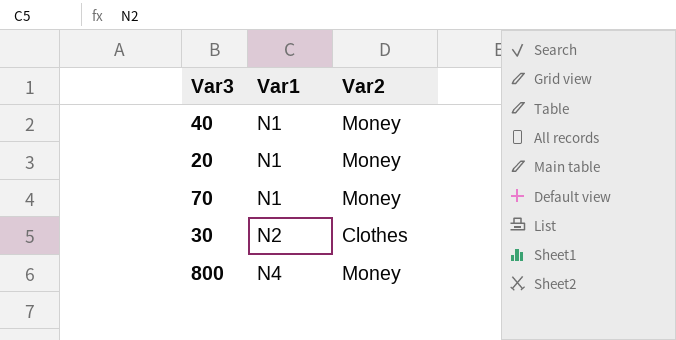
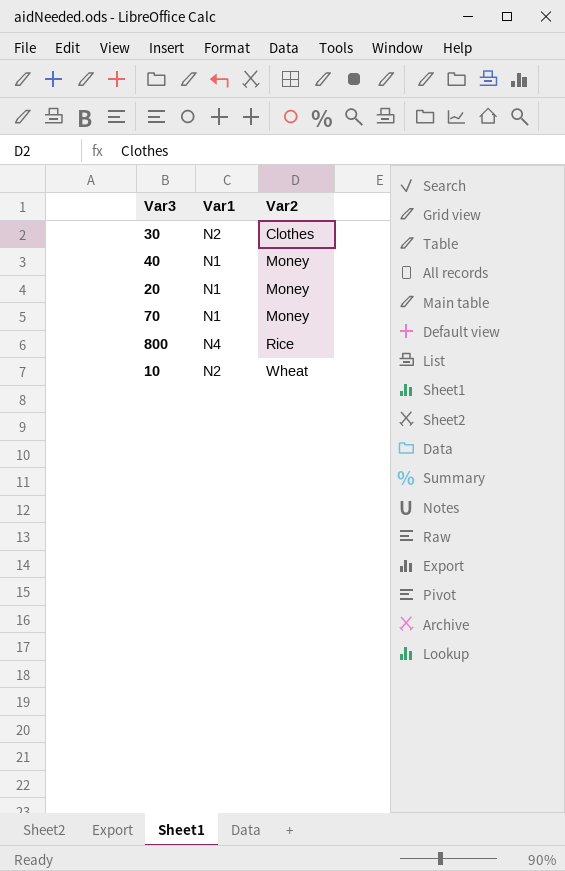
row order: Var1 ascending -> Var2 ascending
800 | Var2: Money -> Rice
row 10: none -> N2 | Wheat

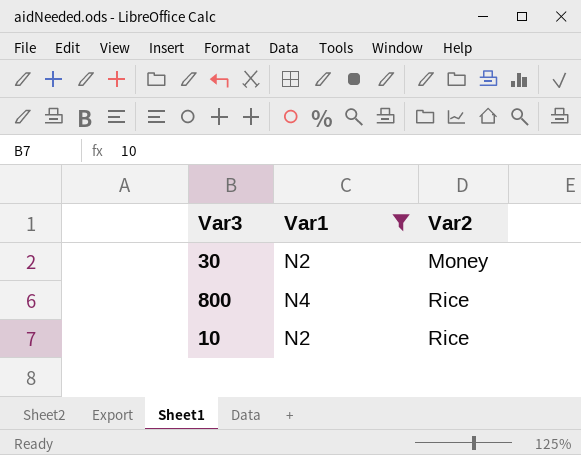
filter: none -> Var1 != N1
30 | Var2: Clothes -> Money
10 | Var2: Wheat -> Rice

